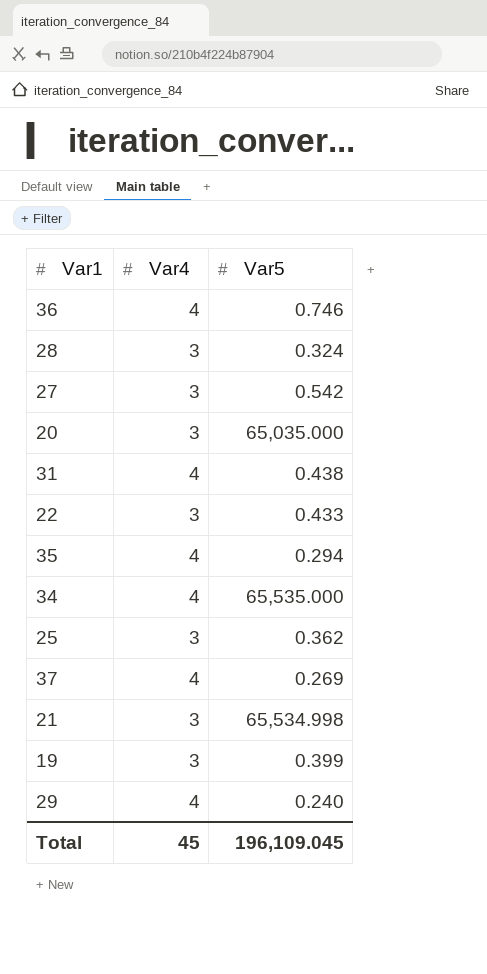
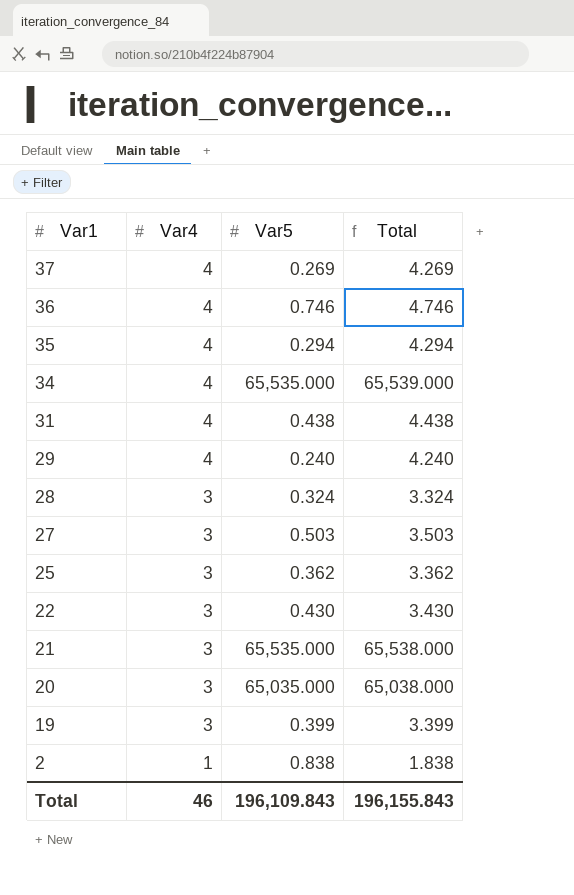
row order: none -> Var1 descending
column Total | formula: none -> [Var4] + [Var5]
27 | Var5: 0.542 -> 0.503
22 | Var5: 0.433 -> 0.430
21 | Var5: 65,534.998 -> 65,535.000
row 2: none -> 1 | 0.838 | 1.838
Total | Var4: 45 -> 46
Total | Var5: 196,109.045 -> 196,109.843

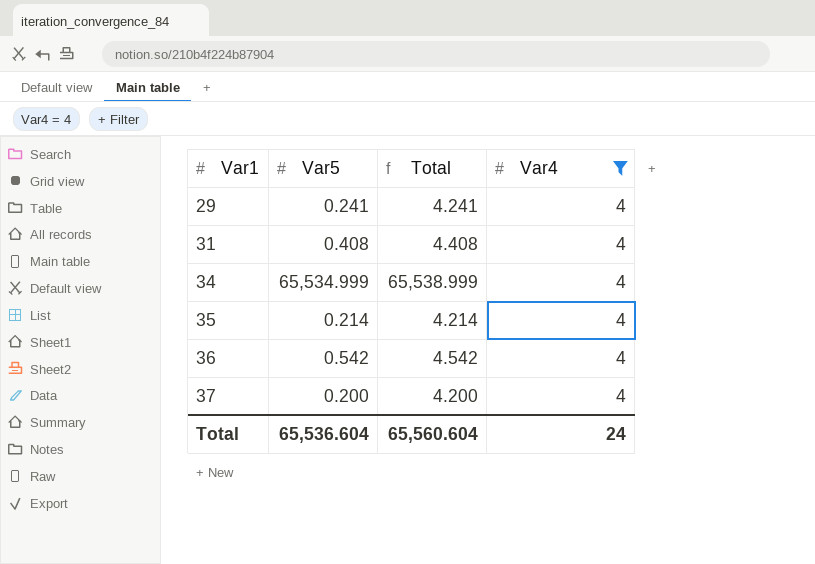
filter: none -> Var4 = 4
row order: Var1 descending -> Var1 ascending
column Var4 | position: 2 -> 4
29 | Var5: 0.240 -> 0.241
29 | Total: 4.240 -> 4.241
31 | Var5: 0.438 -> 0.408
31 | Total: 4.438 -> 4.408
34 | Var5: 65,535.000 -> 65,534.999
34 | Total: 65,539.000 -> 65,538.999
35 | Var5: 0.294 -> 0.214
35 | Total: 4.294 -> 4.214
36 | Var5: 0.746 -> 0.542
36 | Total: 4.746 -> 4.542
37 | Var5: 0.269 -> 0.200
37 | Total: 4.269 -> 4.200
Total | Var5: 196,109.843 -> 65,536.604
Total | Total: 196,155.843 -> 65,560.604
Total | Var4: 46 -> 24

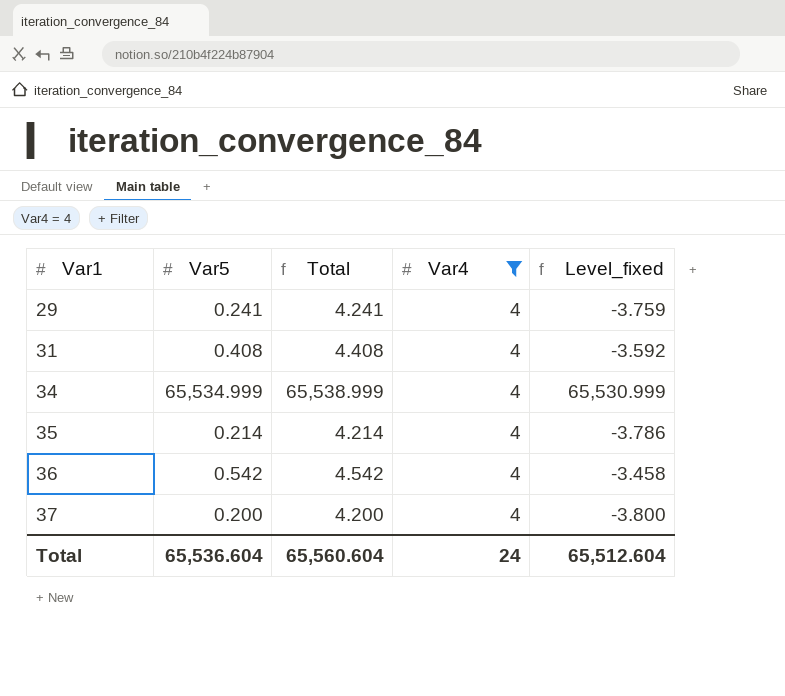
column Level_fixed | formula: none -> [Var5] - [Var4]

